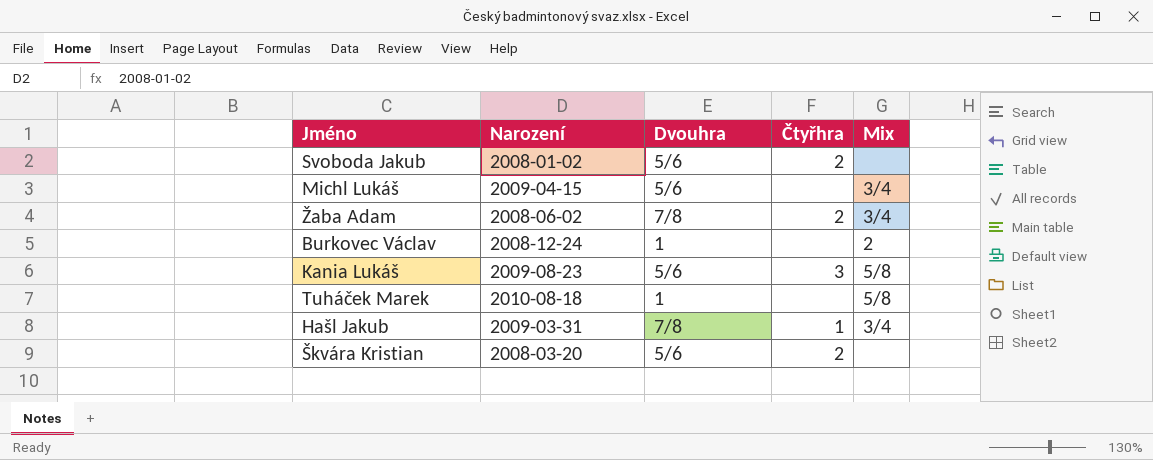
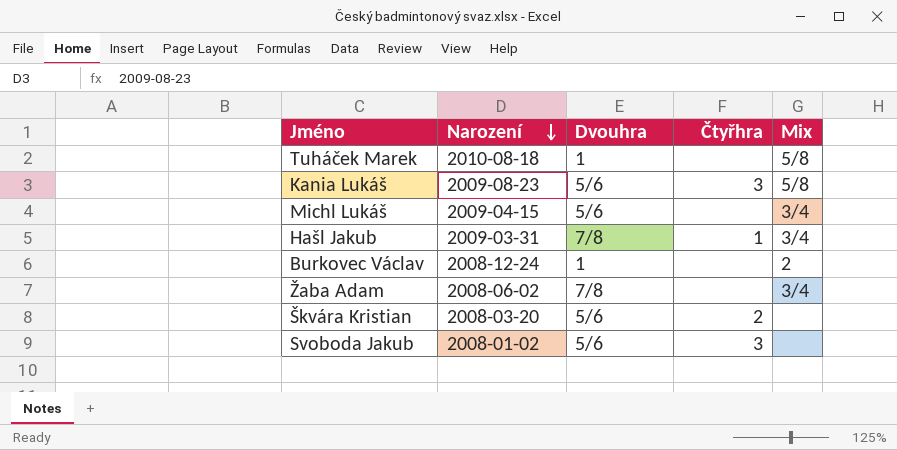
row order: none -> Narození descending
Žaba Adam | Čtyřhra: 2 -> none
Svoboda Jakub | Čtyřhra: 2 -> 3

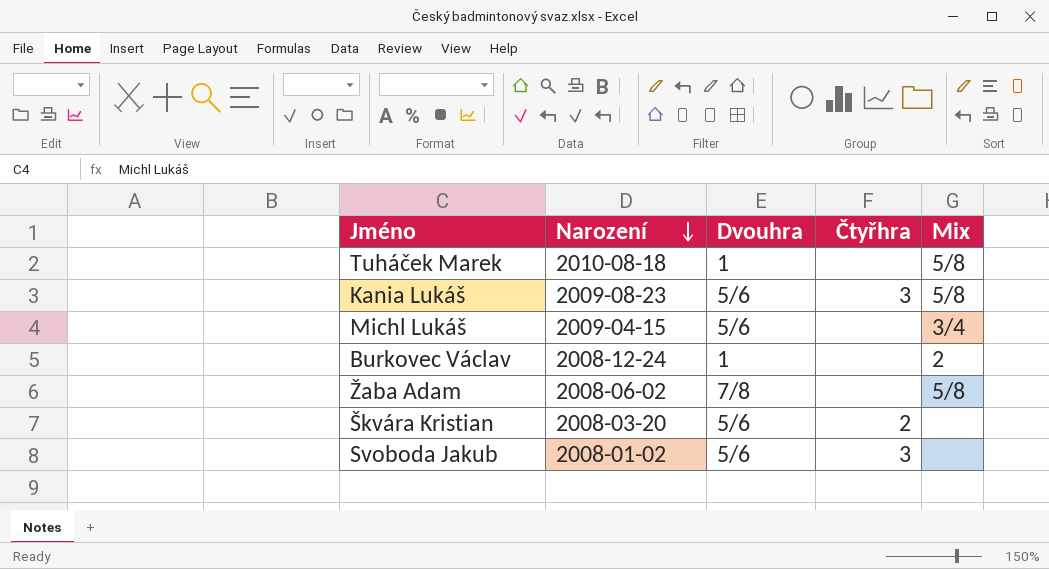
row Hašl Jakub: 2009-03-31 | 7/8 | 1 | 3/4 -> none
Žaba Adam | Mix: 3/4 -> 5/8

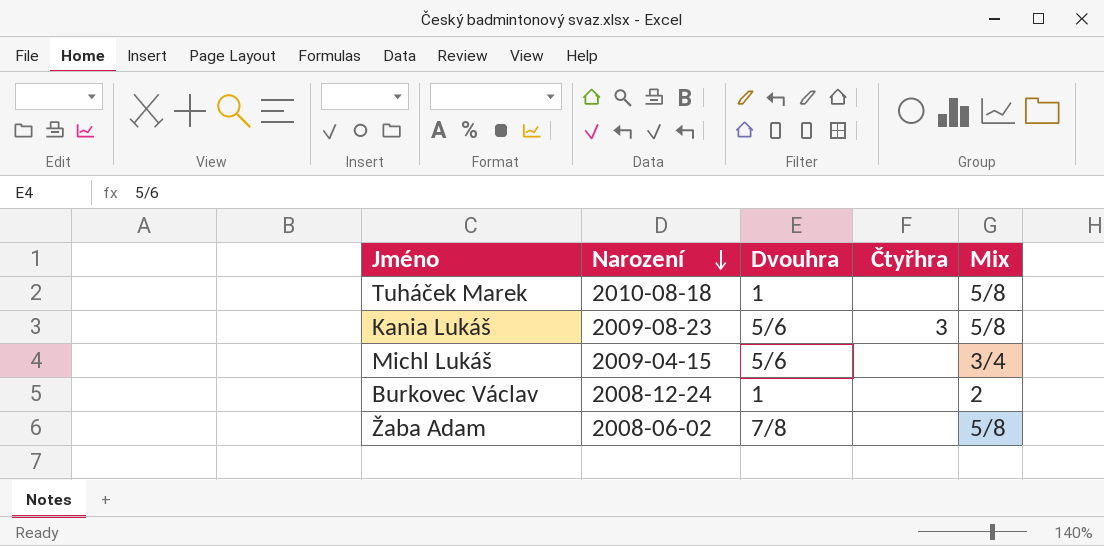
row Škvára Kristian: 2008-03-20 | 5/6 | 2 | none -> none
row Svoboda Jakub: 2008-01-02 | 5/6 | 3 | none -> none

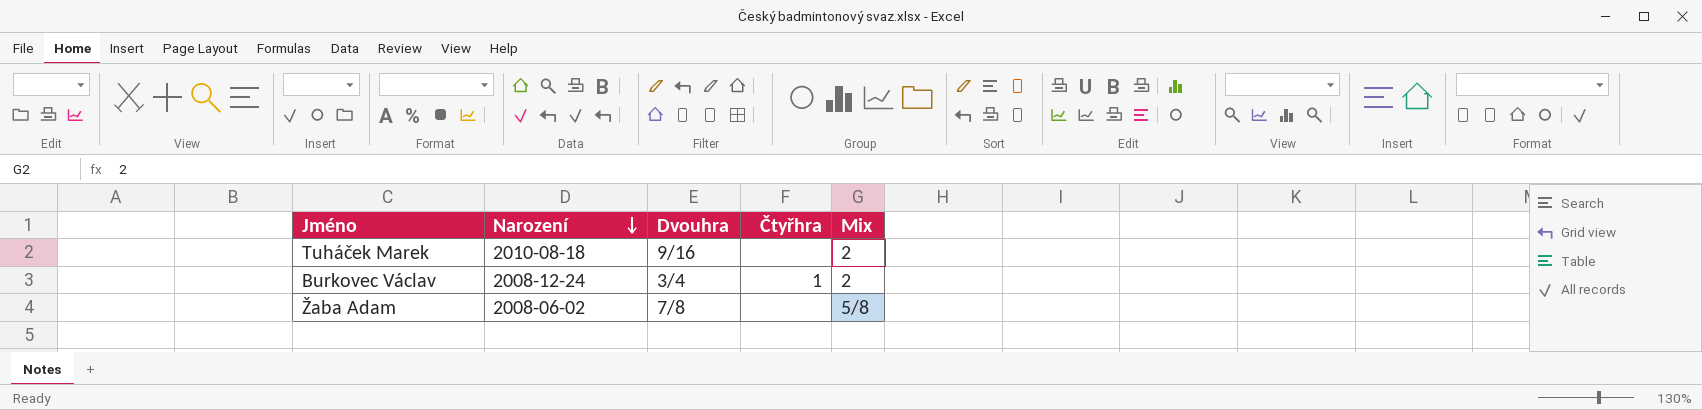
row Kania Lukáš: 2009-08-23 | 5/6 | 3 | 5/8 -> none
row Michl Lukáš: 2009-04-15 | 5/6 | none | 3/4 -> none
Tuháček Marek | Dvouhra: 1 -> 9/16
Tuháček Marek | Mix: 5/8 -> 2
Burkovec Václav | Dvouhra: 1 -> 3/4
Burkovec Václav | Čtyřhra: none -> 1

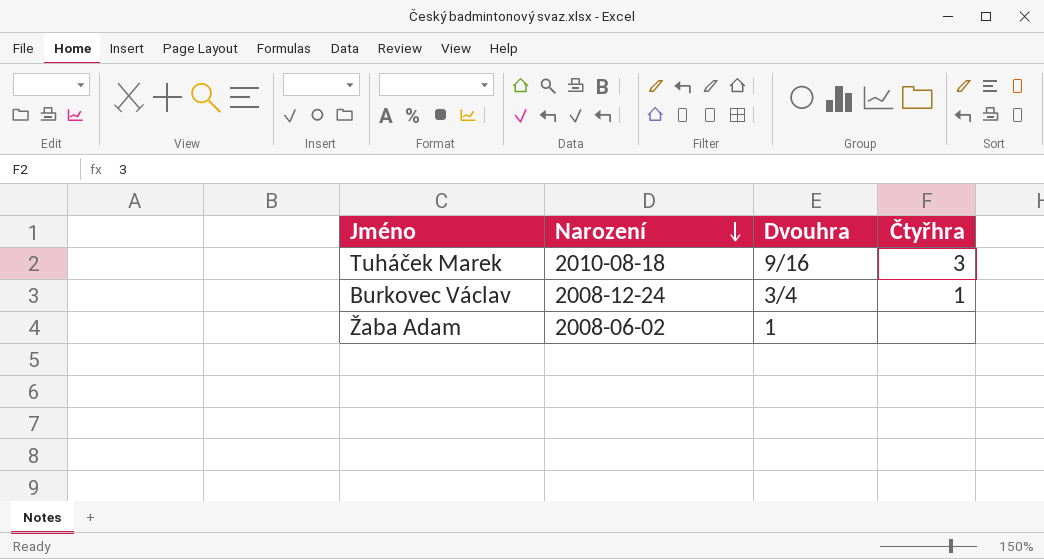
column Mix | position: 5 -> none
Tuháček Marek | Čtyřhra: none -> 3
Žaba Adam | Dvouhra: 7/8 -> 1

